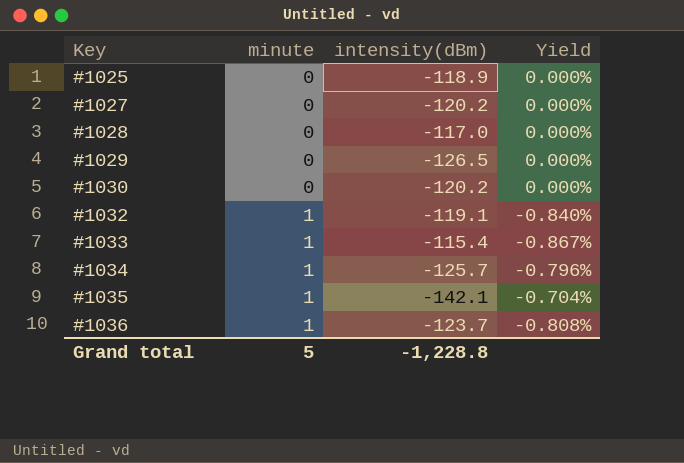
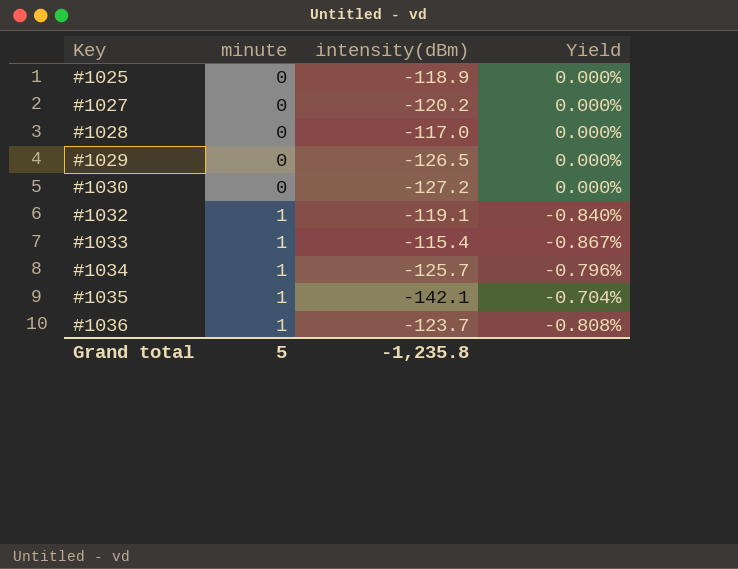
#1030 | intensity(dBm): -120.2 -> -127.2
Grand total | intensity(dBm): -1,228.8 -> -1,235.8

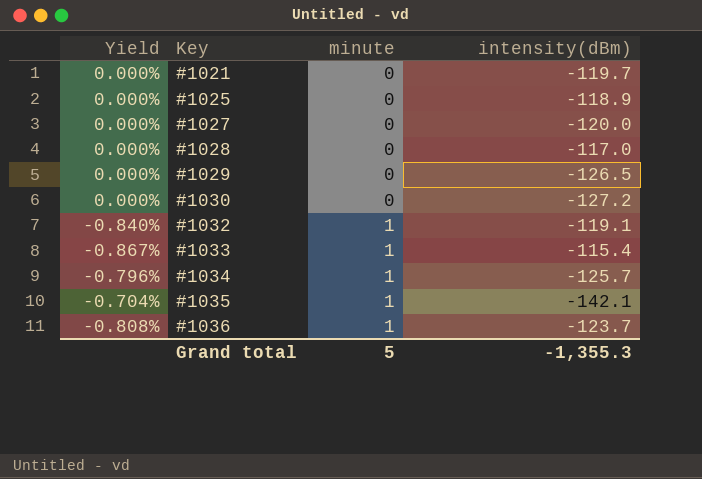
column Yield | position: 4 -> 1
row #1021: none -> 0.000% | 0 | -119.7
#1027 | intensity(dBm): -120.2 -> -120.0
Grand total | intensity(dBm): -1,235.8 -> -1,355.3

